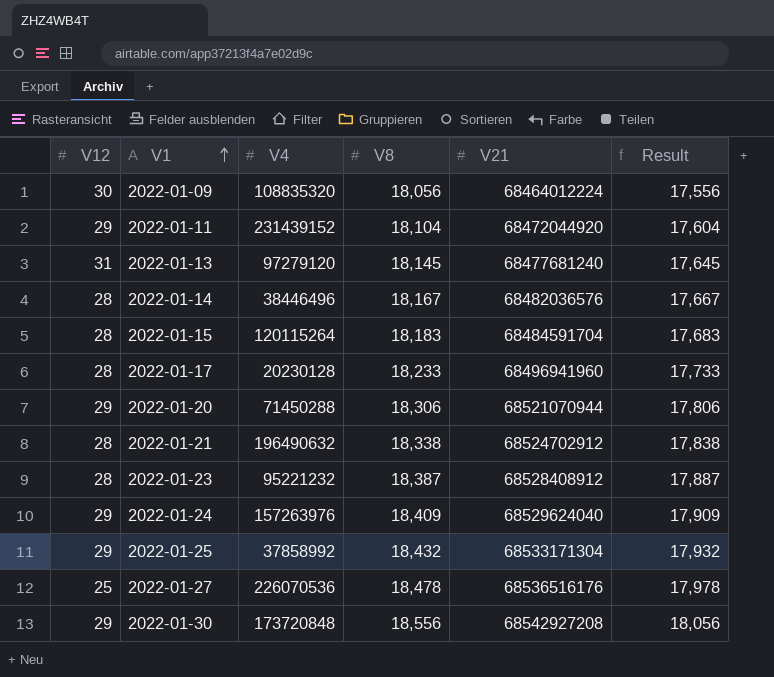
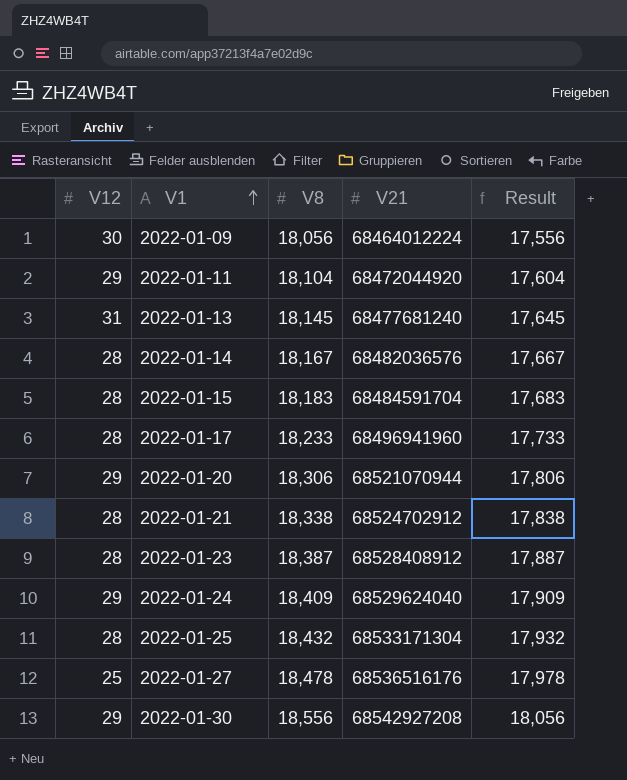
column V4 | position: 3 -> none
2022-01-25 | V12: 29 -> 28

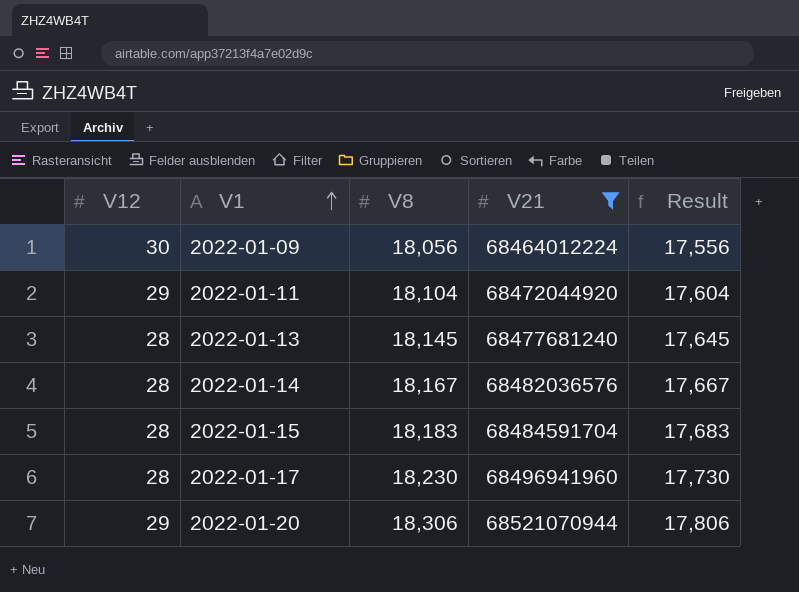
filter: none -> V21 <= 68521070944
2022-01-13 | V12: 31 -> 28
2022-01-17 | V8: 18,233 -> 18,230
2022-01-17 | Result: 17,733 -> 17,730

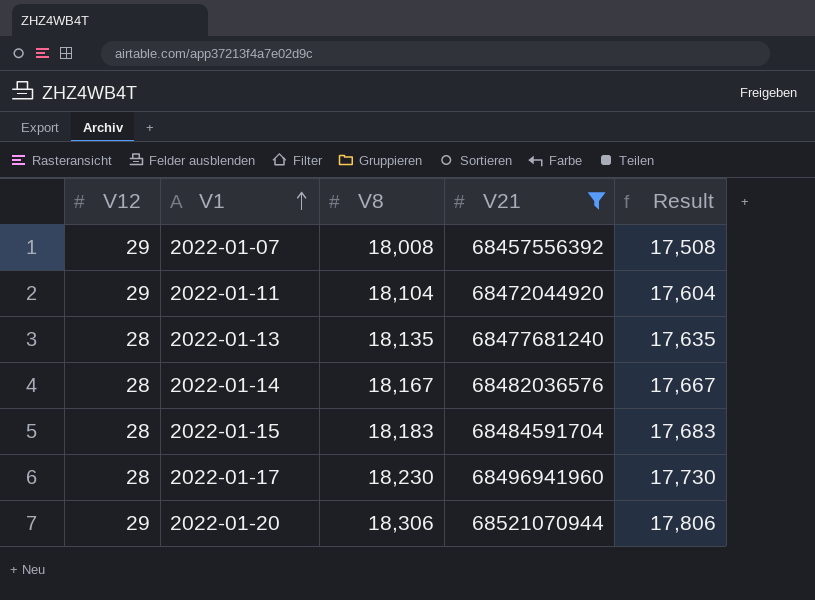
row 2022-01-09: 30 | 18,056 | 68464012224 | 17,556 -> none
row 2022-01-07: none -> 29 | 18,008 | 68457556392 | 17,508
2022-01-13 | V8: 18,145 -> 18,135
2022-01-13 | Result: 17,645 -> 17,635

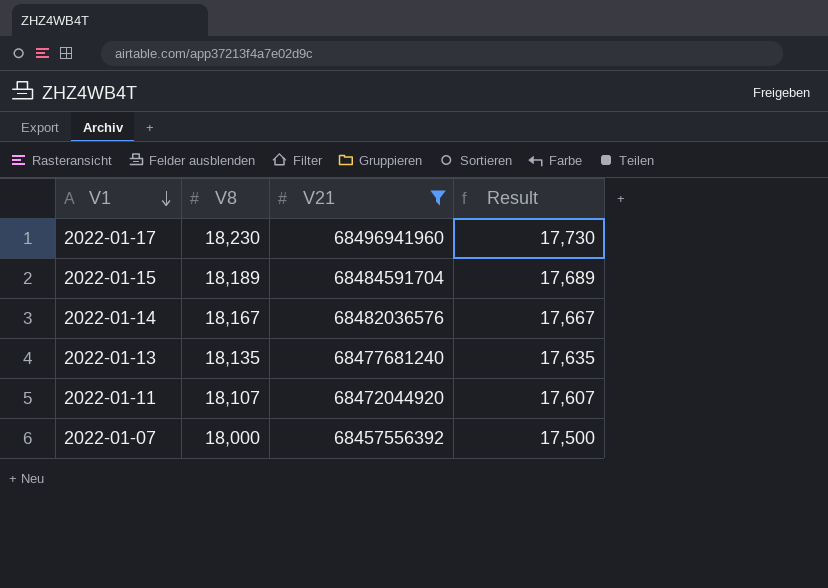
row order: V1 ascending -> V1 descending
column V12 | position: 1 -> none
row 2022-01-20: 29 | 18,306 | 68521070944 | 17,806 -> none
2022-01-15 | V8: 18,183 -> 18,189
2022-01-15 | Result: 17,683 -> 17,689
2022-01-11 | V8: 18,104 -> 18,107
2022-01-11 | Result: 17,604 -> 17,607
2022-01-07 | V8: 18,008 -> 18,000
2022-01-07 | Result: 17,508 -> 17,500

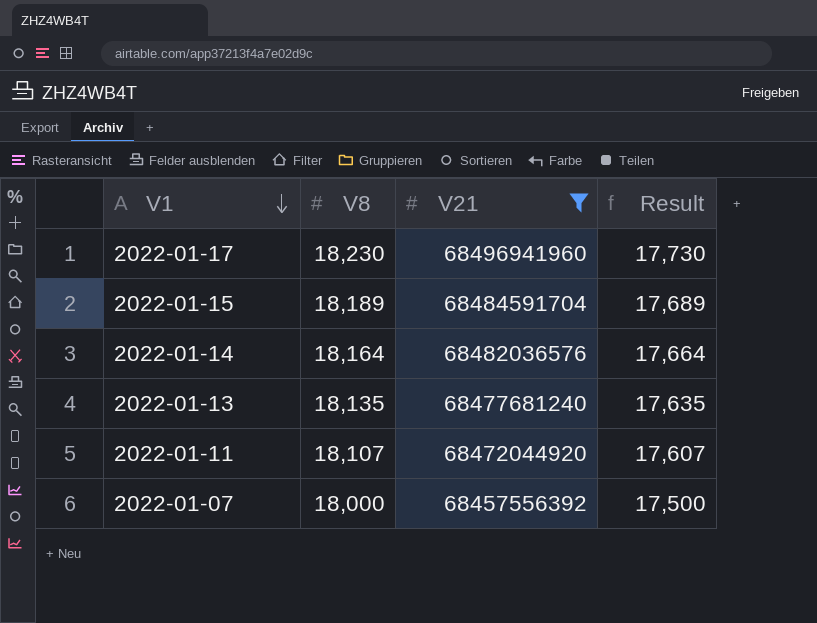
2022-01-14 | V8: 18,167 -> 18,164
2022-01-14 | Result: 17,667 -> 17,664

